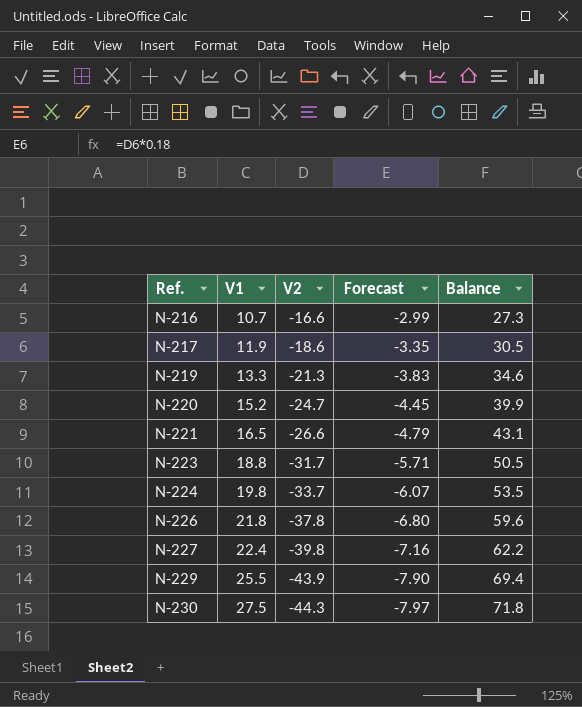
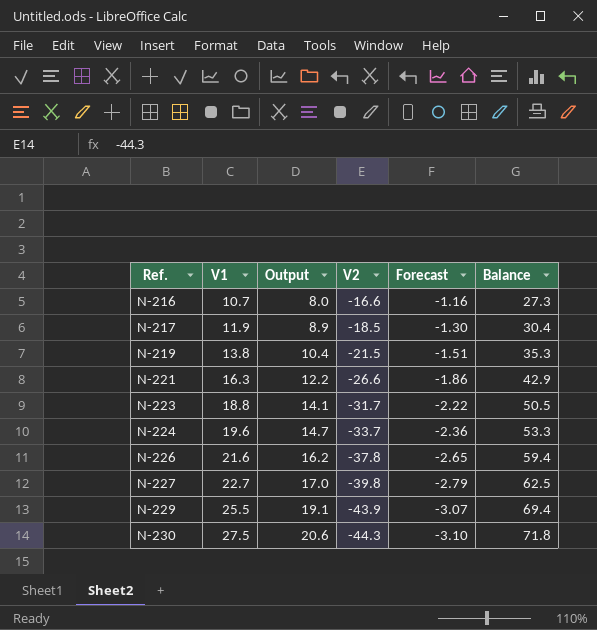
column Output | formula: none -> [V1] * 0.75
column Forecast | formula: [V2] * 0.18 -> [V2] * 0.07
row N-220: 15.2 | -24.7 | -4.45 | 39.9 -> none
N-217 | V2: -18.6 -> -18.5
N-217 | Balance: 30.5 -> 30.4
N-219 | V1: 13.3 -> 13.8
N-219 | V2: -21.3 -> -21.5
N-219 | Balance: 34.6 -> 35.3
N-221 | V1: 16.5 -> 16.3
N-221 | Balance: 43.1 -> 42.9
N-224 | V1: 19.8 -> 19.6
N-224 | Balance: 53.5 -> 53.3
N-226 | V1: 21.8 -> 21.6
N-226 | Balance: 59.6 -> 59.4
N-227 | V1: 22.4 -> 22.7
N-227 | Balance: 62.2 -> 62.5

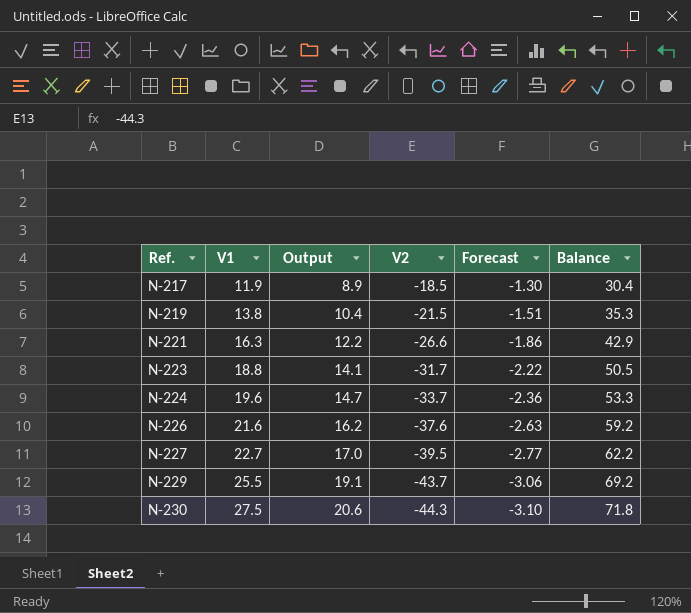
row N-216: 10.7 | 8.0 | -16.6 | -1.16 | 27.3 -> none
N-226 | V2: -37.8 -> -37.6
N-226 | Forecast: -2.65 -> -2.63
N-226 | Balance: 59.4 -> 59.2
N-227 | V2: -39.8 -> -39.5
N-227 | Forecast: -2.79 -> -2.77
N-227 | Balance: 62.5 -> 62.2
N-229 | V2: -43.9 -> -43.7
N-229 | Forecast: -3.07 -> -3.06
N-229 | Balance: 69.4 -> 69.2

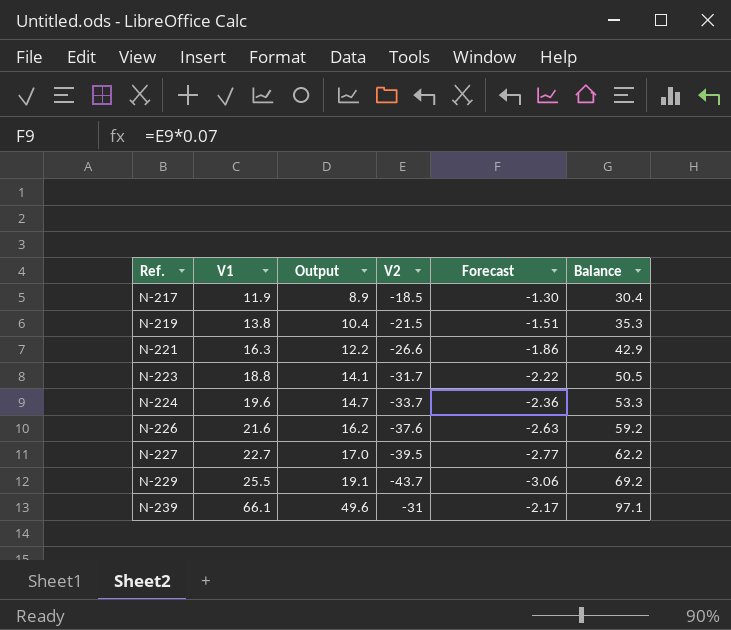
row N-230: 27.5 | 20.6 | -44.3 | -3.10 | 71.8 -> none
row N-239: none -> 66.1 | 49.6 | -31 | -2.17 | 97.1

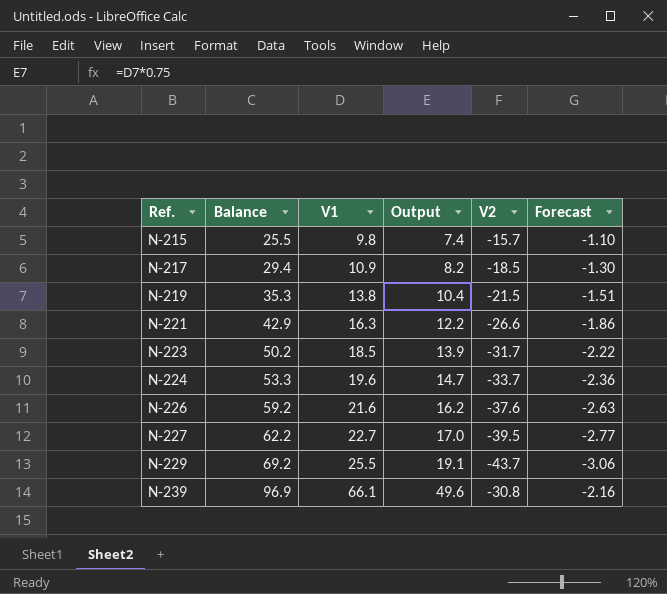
column Balance | position: 6 -> 2
row N-215: none -> 25.5 | 9.8 | 7.4 | -15.7 | -1.10
N-217 | Balance: 30.4 -> 29.4
N-217 | V1: 11.9 -> 10.9
N-217 | Output: 8.9 -> 8.2
N-223 | Balance: 50.5 -> 50.2
N-223 | V1: 18.8 -> 18.5
N-223 | Output: 14.1 -> 13.9
N-239 | Balance: 97.1 -> 96.9
N-239 | V2: -31 -> -30.8
N-239 | Forecast: -2.17 -> -2.16

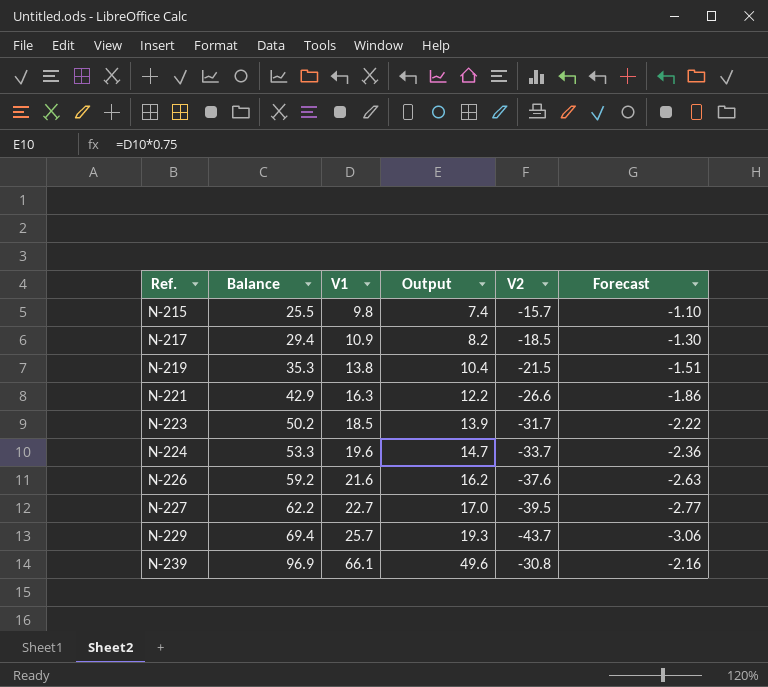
N-229 | Balance: 69.2 -> 69.4
N-229 | V1: 25.5 -> 25.7
N-229 | Output: 19.1 -> 19.3

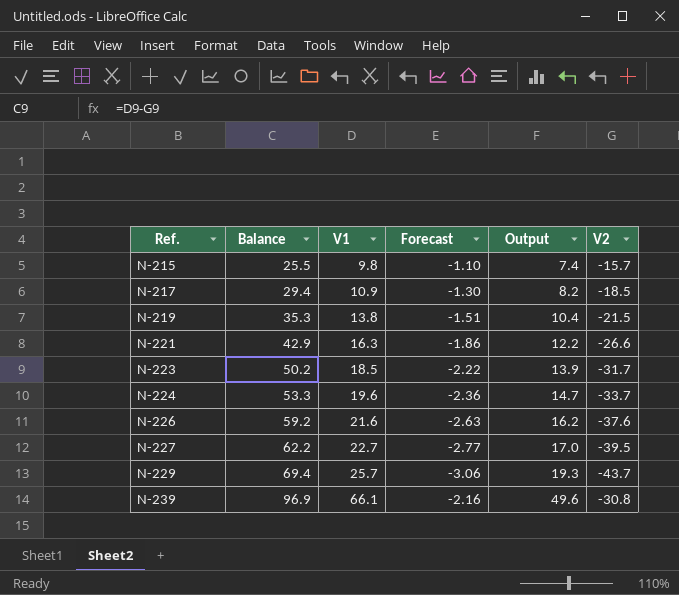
column Forecast | position: 6 -> 4

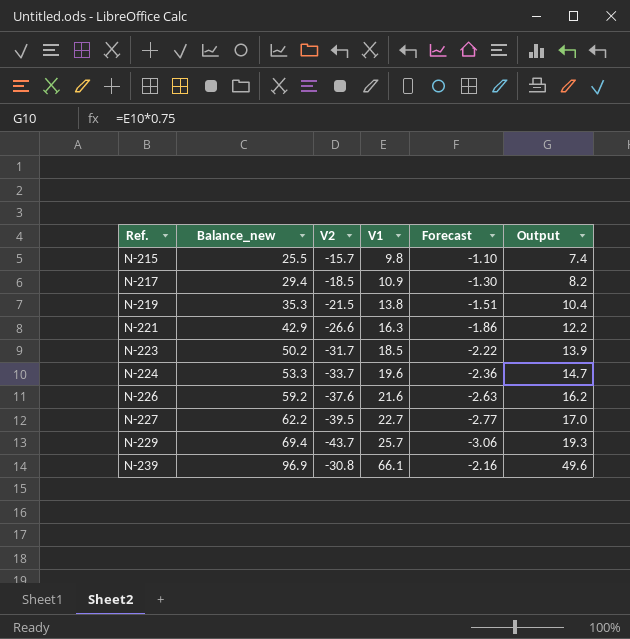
column name: Balance -> Balance_new
column V2 | position: 6 -> 3

